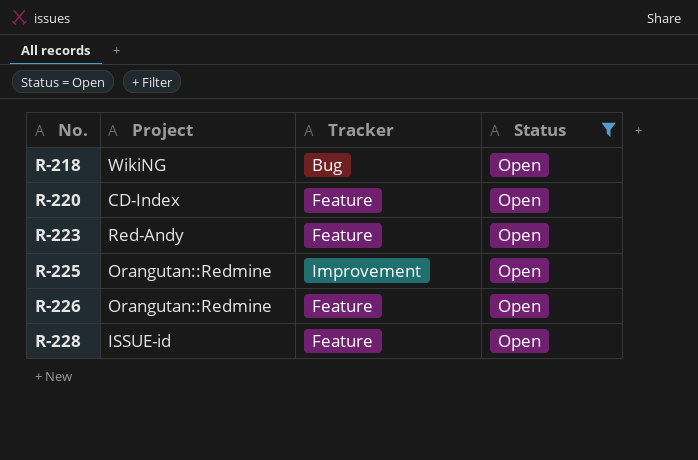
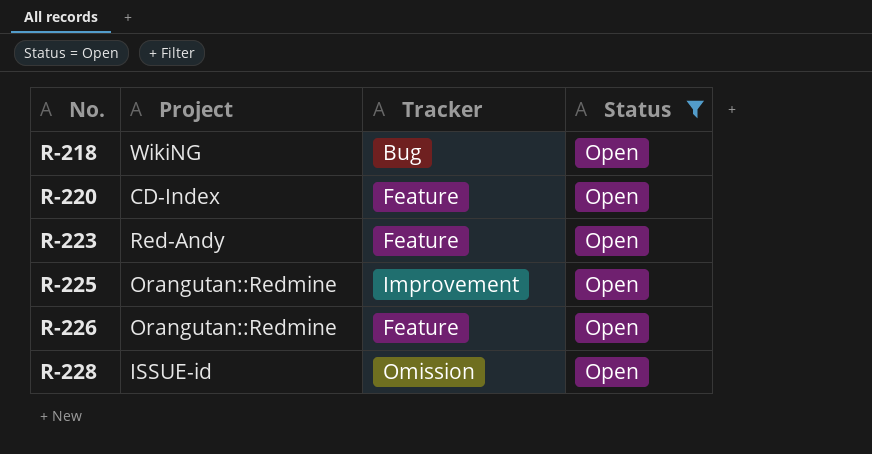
R-228 | Tracker: Feature -> Omission

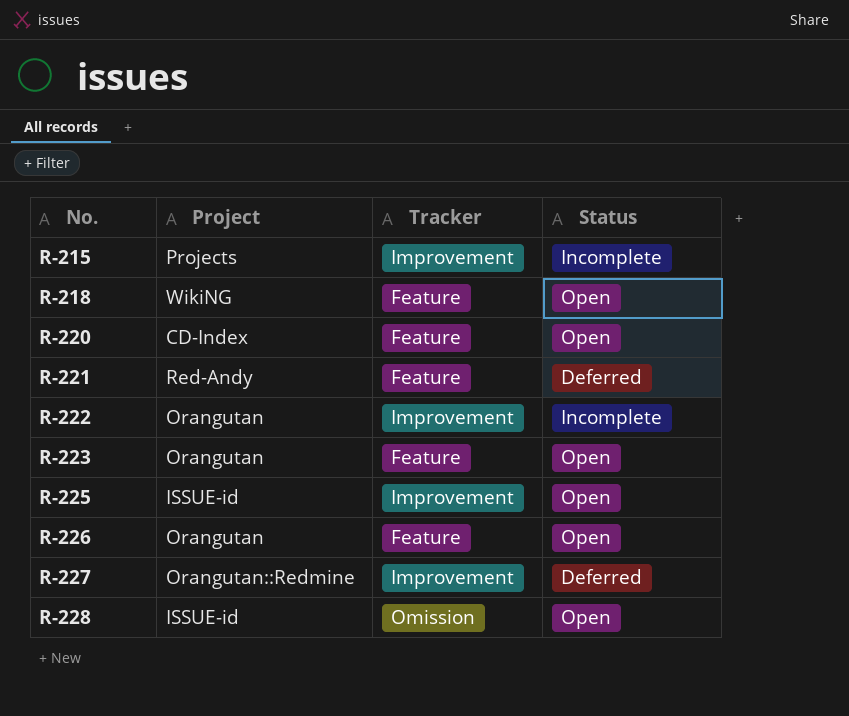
filter: Status = Open -> none
R-218 | Tracker: Bug -> Feature
R-223 | Project: Red-Andy -> Orangutan
R-225 | Project: Orangutan::Redmine -> ISSUE-id
R-226 | Project: Orangutan::Redmine -> Orangutan

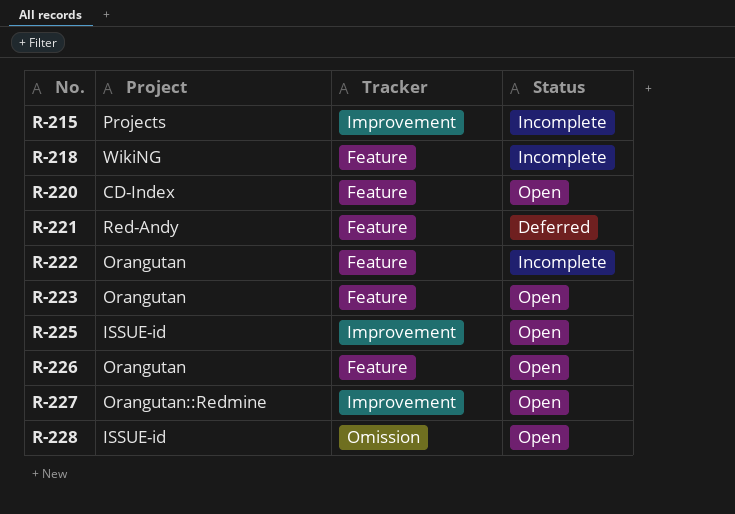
R-218 | Status: Open -> Incomplete
R-222 | Tracker: Improvement -> Feature
R-227 | Status: Deferred -> Open

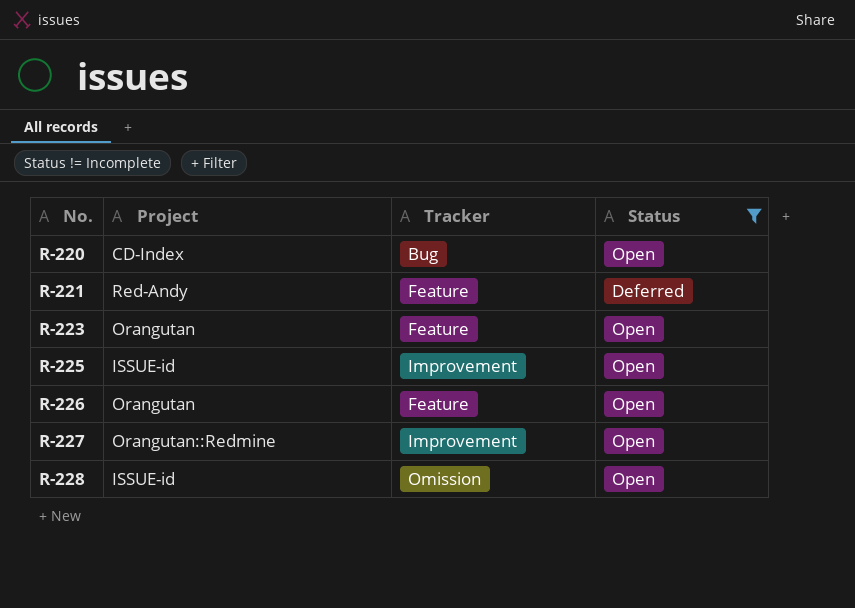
filter: none -> Status != Incomplete
R-220 | Tracker: Feature -> Bug

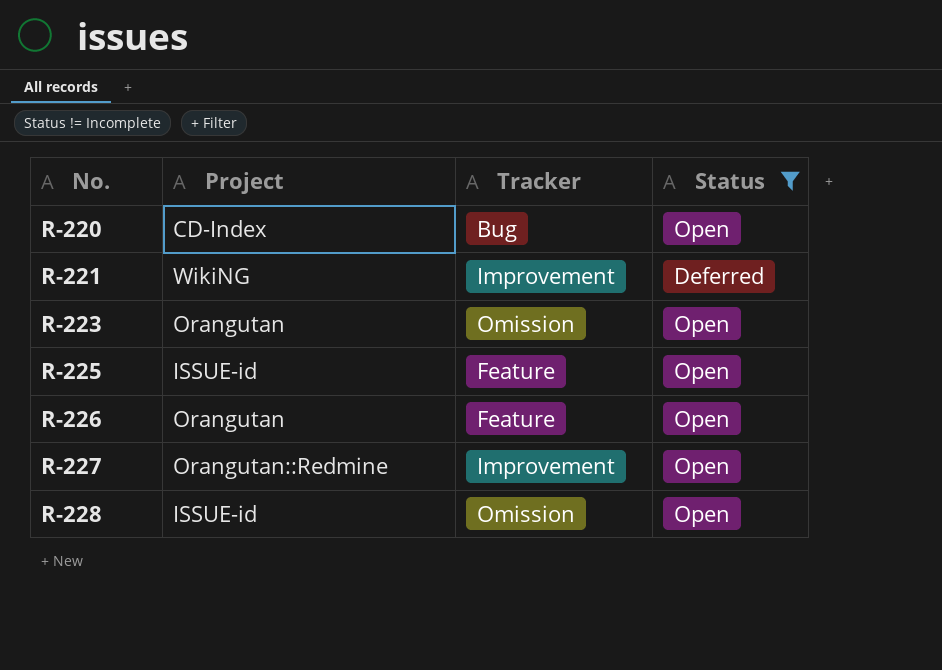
R-221 | Project: Red-Andy -> WikiNG
R-221 | Tracker: Feature -> Improvement
R-223 | Tracker: Feature -> Omission
R-225 | Tracker: Improvement -> Feature

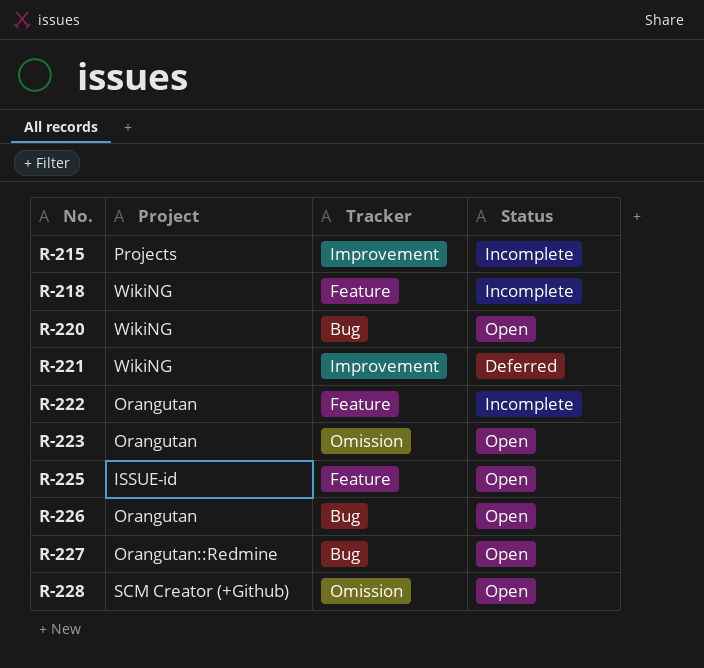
filter: Status != Incomplete -> none
R-220 | Project: CD-Index -> WikiNG
R-226 | Tracker: Feature -> Bug
R-227 | Tracker: Improvement -> Bug
R-228 | Project: ISSUE-id -> SCM Creator (+Github)

